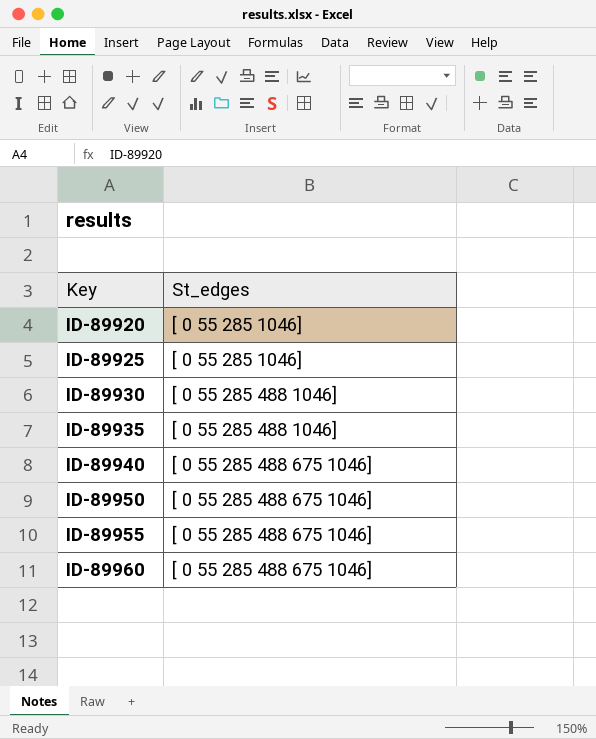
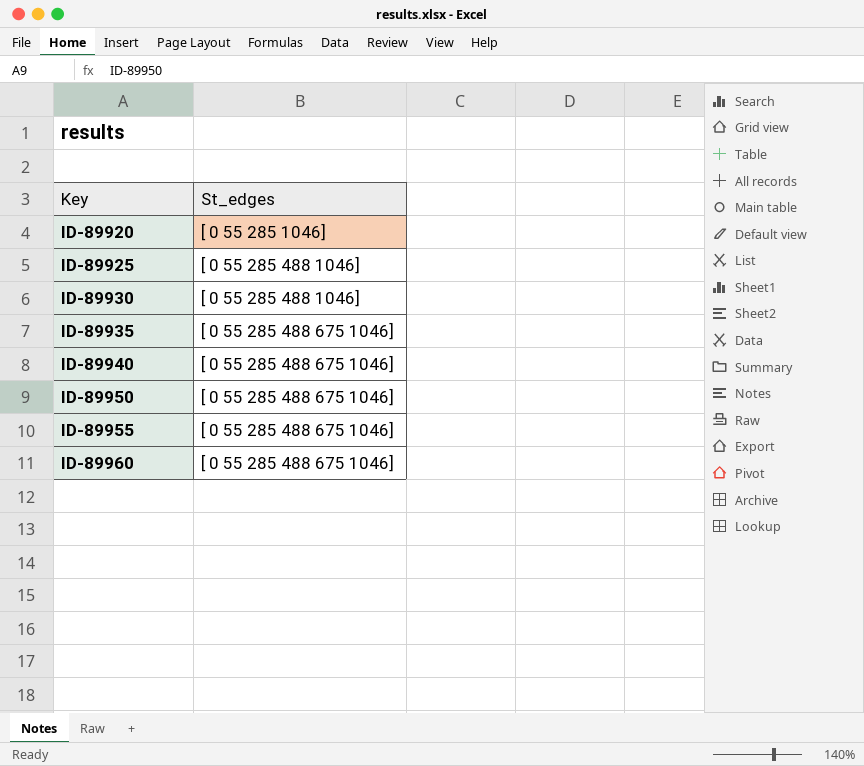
ID-89925 | St_edges: [ 0 55 285 1046] -> [ 0 55 285 488 1046]
ID-89935 | St_edges: [ 0 55 285 488 1046] -> [ 0 55 285 488 675 1046]

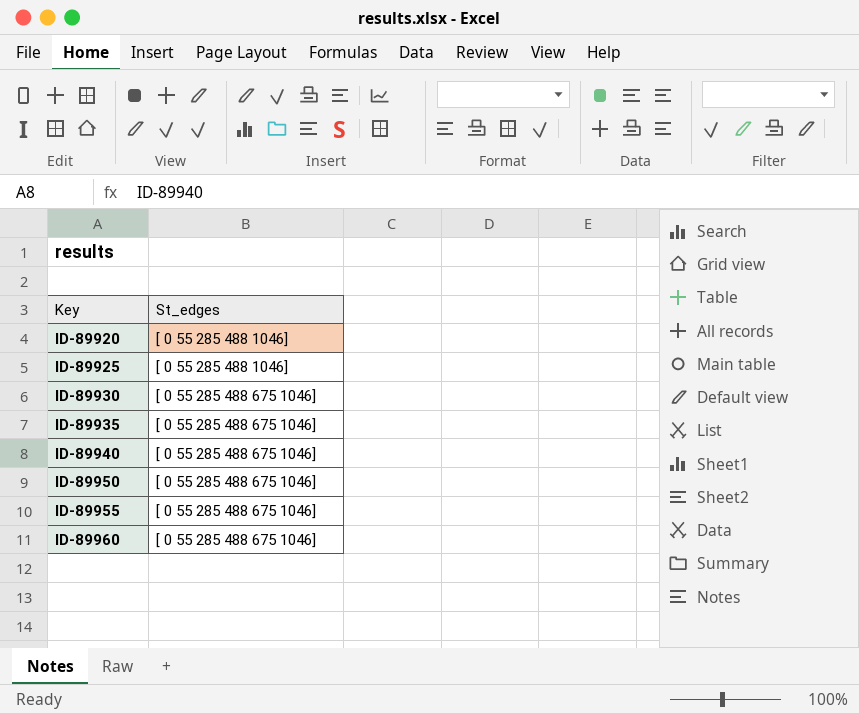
ID-89920 | St_edges: [ 0 55 285 1046] -> [ 0 55 285 488 1046]
ID-89930 | St_edges: [ 0 55 285 488 1046] -> [ 0 55 285 488 675 1046]

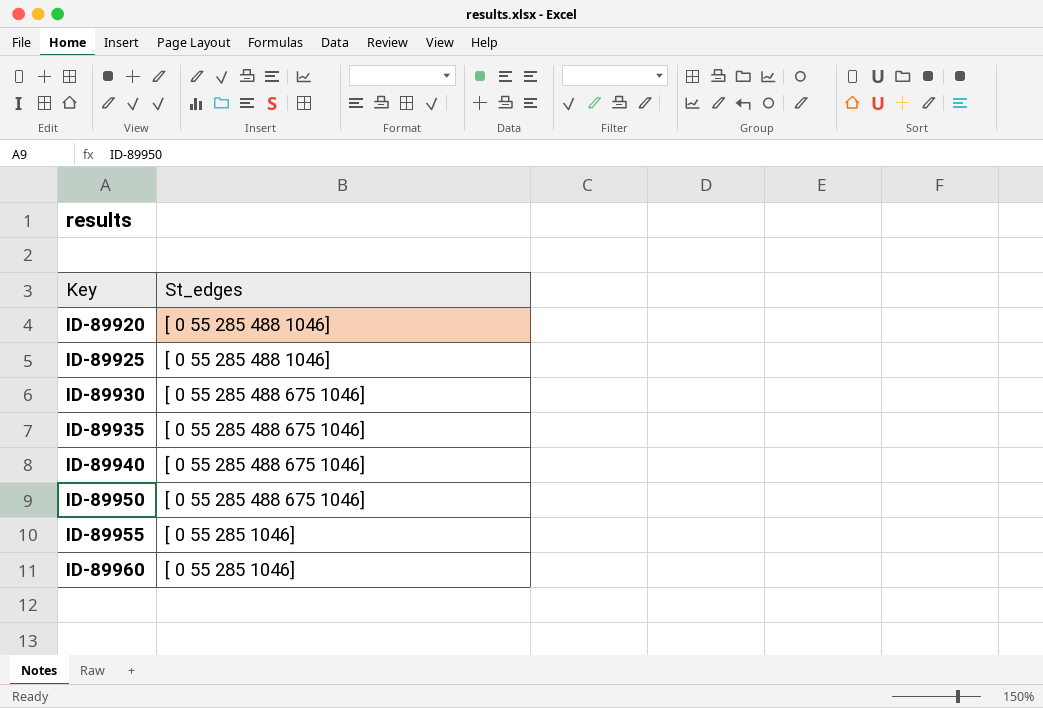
ID-89955 | St_edges: [ 0 55 285 488 675 1046] -> [ 0 55 285 1046]
ID-89960 | St_edges: [ 0 55 285 488 675 1046] -> [ 0 55 285 1046]

